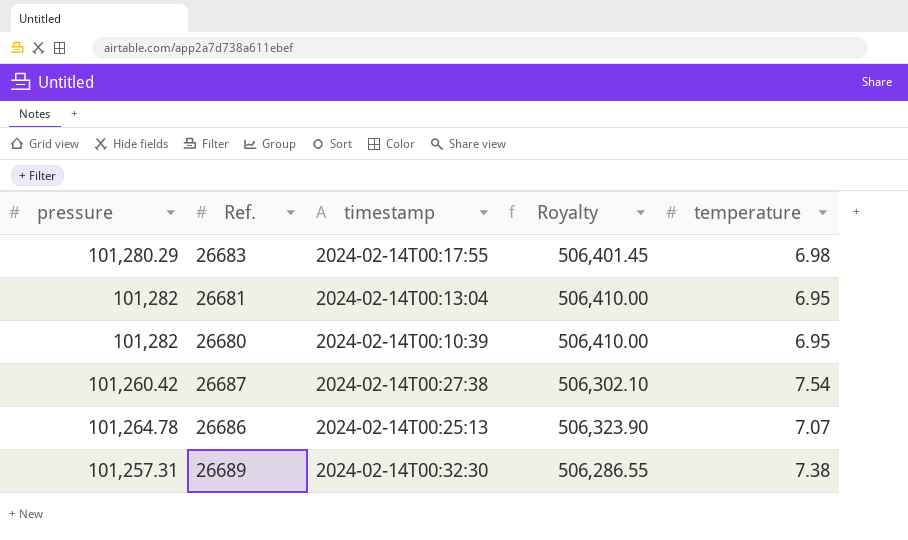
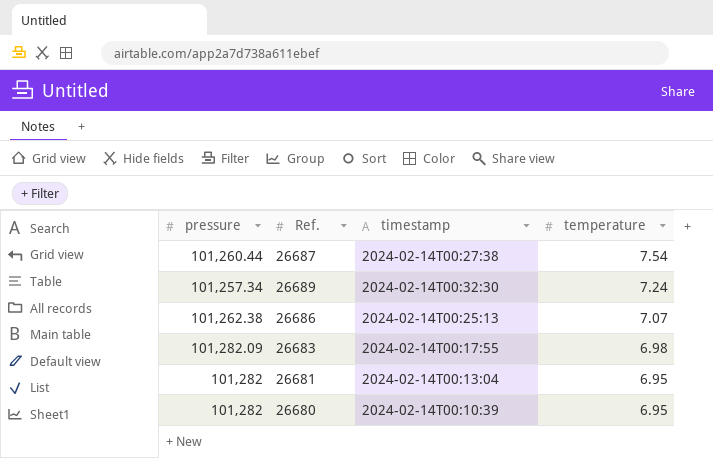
row order: none -> temperature descending
column Royalty | formula: [pressure] * 5 -> none
26687 | pressure: 101,260.42 -> 101,260.44
26689 | pressure: 101,257.31 -> 101,257.34
26689 | temperature: 7.38 -> 7.24
26686 | pressure: 101,264.78 -> 101,262.38
26683 | pressure: 101,280.29 -> 101,282.09

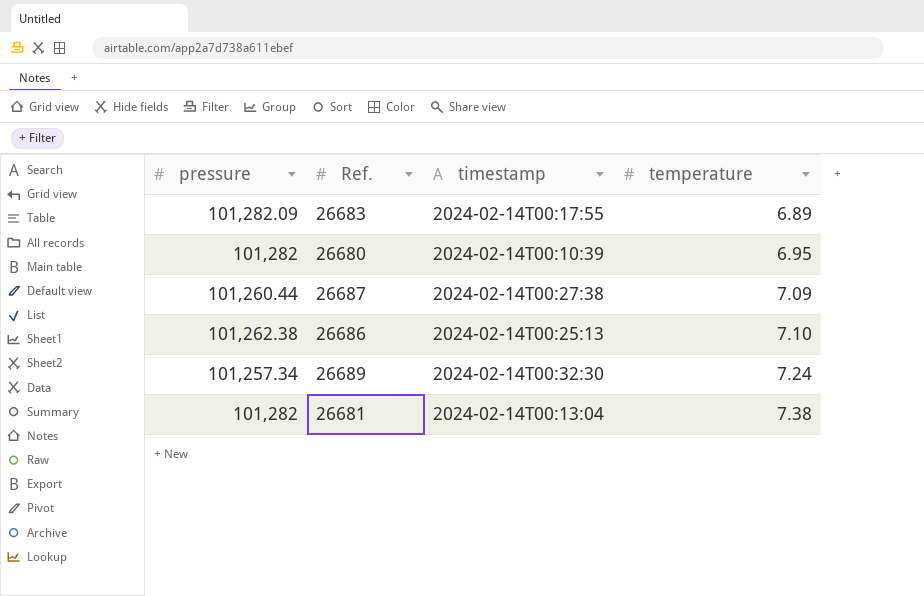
row order: temperature descending -> temperature ascending
26683 | temperature: 6.98 -> 6.89
26687 | temperature: 7.54 -> 7.09
26686 | temperature: 7.07 -> 7.10
26681 | temperature: 6.95 -> 7.38

